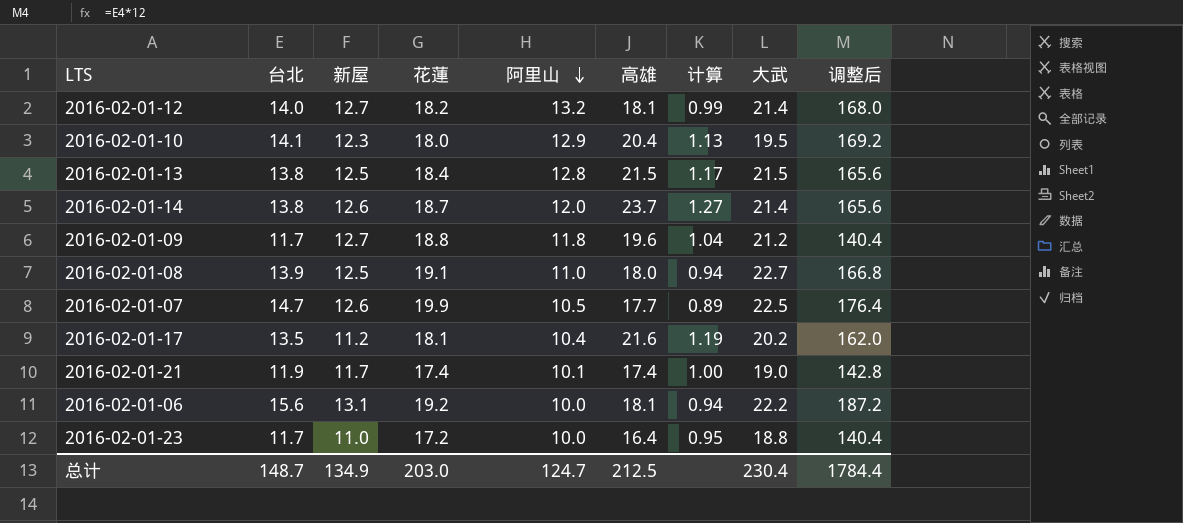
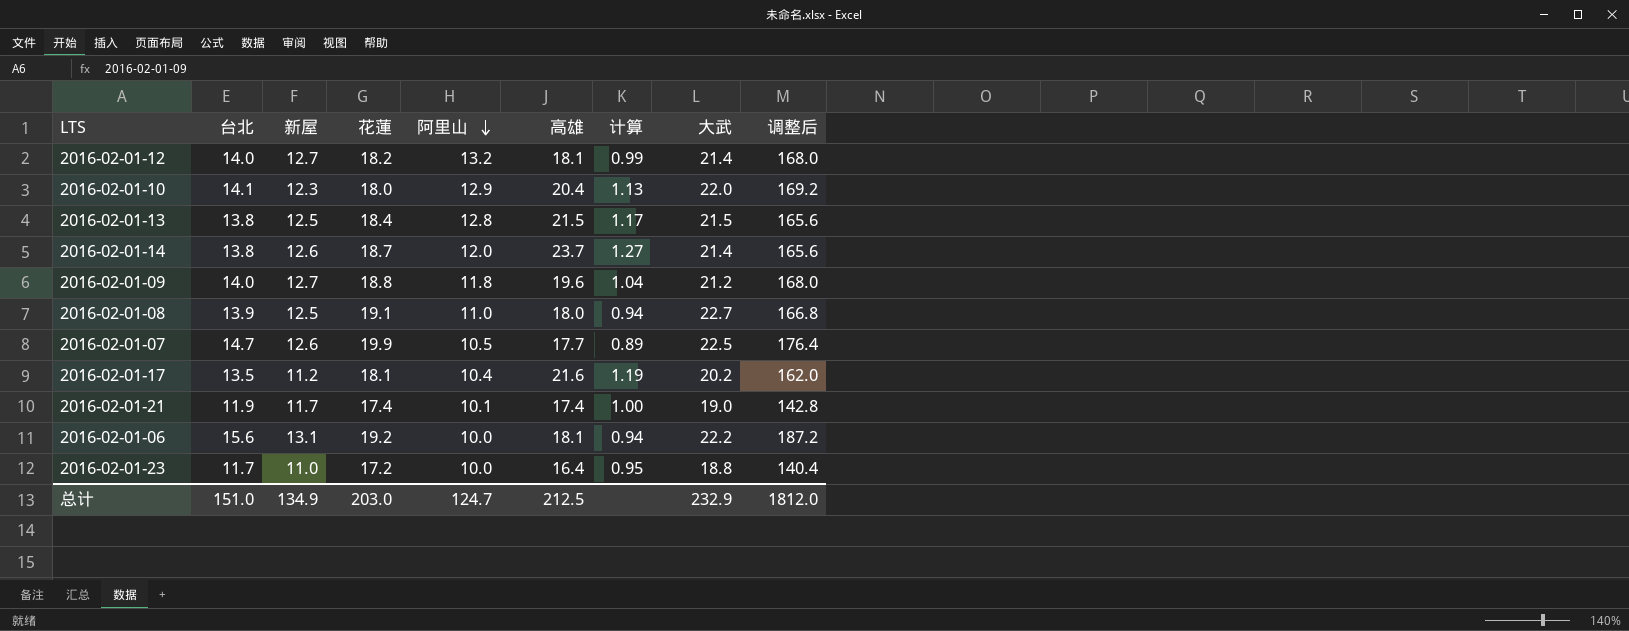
2016-02-01-10 | 大武: 19.5 -> 22.0
2016-02-01-09 | 台北: 11.7 -> 14.0
2016-02-01-09 | 调整后: 140.4 -> 168.0
总计 | 台北: 148.7 -> 151.0
总计 | 大武: 230.4 -> 232.9
总计 | 调整后: 1784.4 -> 1812.0

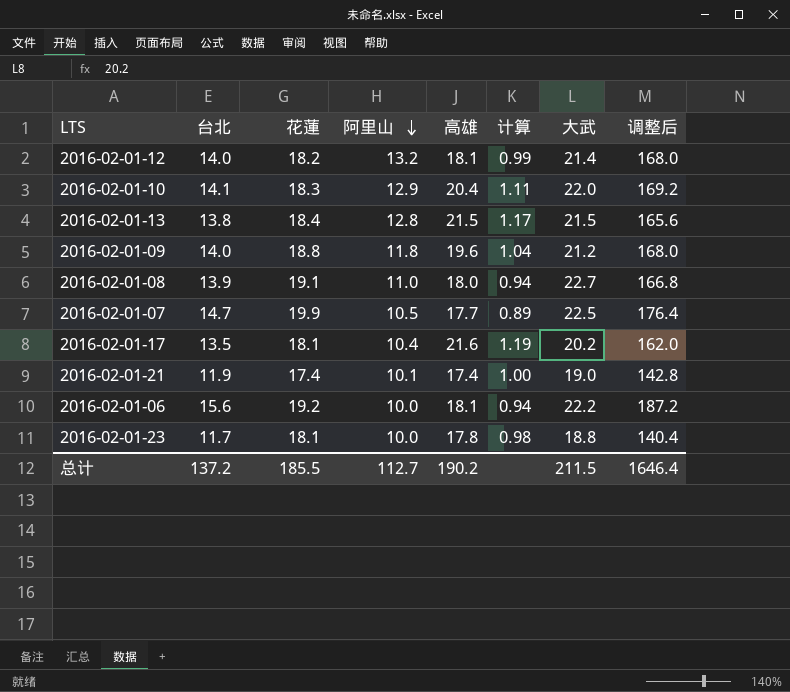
column 新屋 | position: 3 -> none
row 2016-02-01-14: 13.8 | 12.6 | 18.7 | 12.0 | 23.7 | 1.27 | 21.4 | 165.6 -> none
2016-02-01-10 | 花蓮: 18.0 -> 18.3
2016-02-01-10 | 计算: 1.13 -> 1.11
2016-02-01-23 | 花蓮: 17.2 -> 18.1
2016-02-01-23 | 高雄: 16.4 -> 17.8
2016-02-01-23 | 计算: 0.95 -> 0.98
总计 | 台北: 151.0 -> 137.2
总计 | 花蓮: 203.0 -> 185.5
总计 | 阿里山: 124.7 -> 112.7
总计 | 高雄: 212.5 -> 190.2
总计 | 大武: 232.9 -> 211.5
总计 | 调整后: 1812.0 -> 1646.4

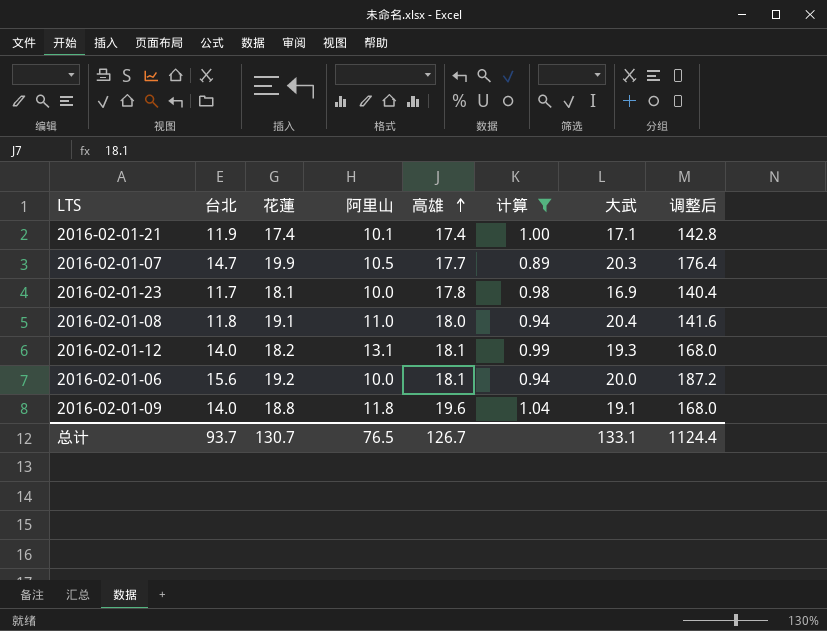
filter: none -> 计算 <= 1.04
row order: 阿里山 descending -> 高雄 ascending
2016-02-01-21 | 大武: 19.0 -> 17.1
2016-02-01-07 | 大武: 22.5 -> 20.3
2016-02-01-23 | 大武: 18.8 -> 16.9
2016-02-01-08 | 台北: 13.9 -> 11.8
2016-02-01-08 | 大武: 22.7 -> 20.4
2016-02-01-08 | 调整后: 166.8 -> 141.6
2016-02-01-12 | 阿里山: 13.2 -> 13.1
2016-02-01-12 | 大武: 21.4 -> 19.3
2016-02-01-06 | 大武: 22.2 -> 20.0
2016-02-01-09 | 大武: 21.2 -> 19.1
总计 | 台北: 137.2 -> 93.7
总计 | 花蓮: 185.5 -> 130.7
总计 | 阿里山: 112.7 -> 76.5
总计 | 高雄: 190.2 -> 126.7
总计 | 大武: 211.5 -> 133.1
总计 | 调整后: 1646.4 -> 1124.4

